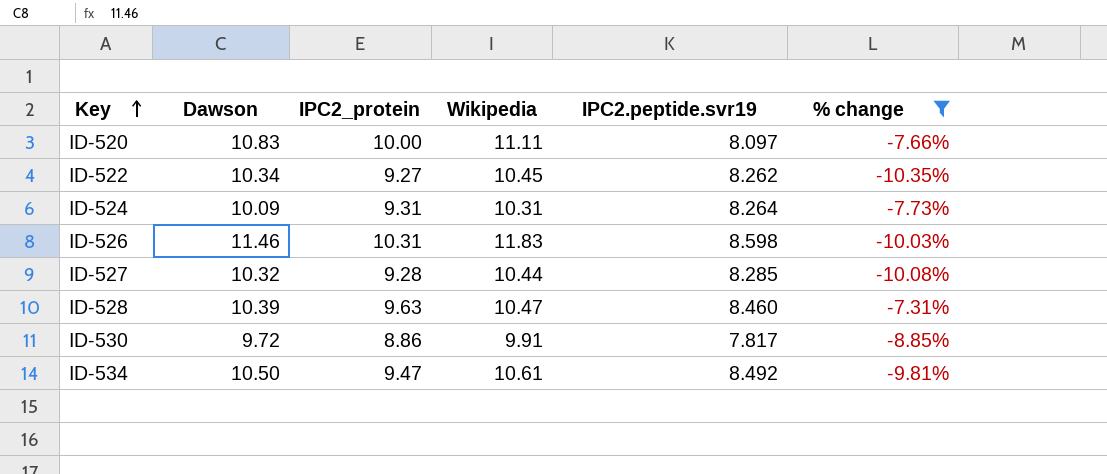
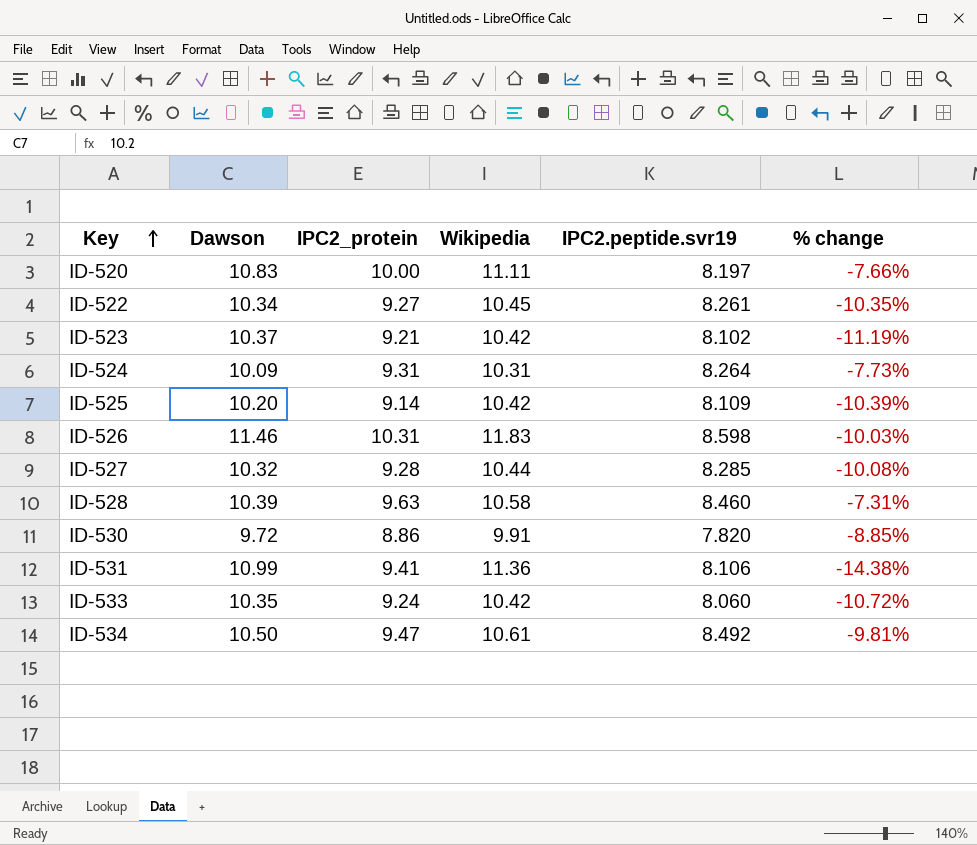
filter: % change >= -10.35% -> none
ID-520 | IPC2.peptide.svr19: 8.097 -> 8.197
ID-522 | IPC2.peptide.svr19: 8.262 -> 8.261
ID-528 | Wikipedia: 10.47 -> 10.58
ID-530 | IPC2.peptide.svr19: 7.817 -> 7.820

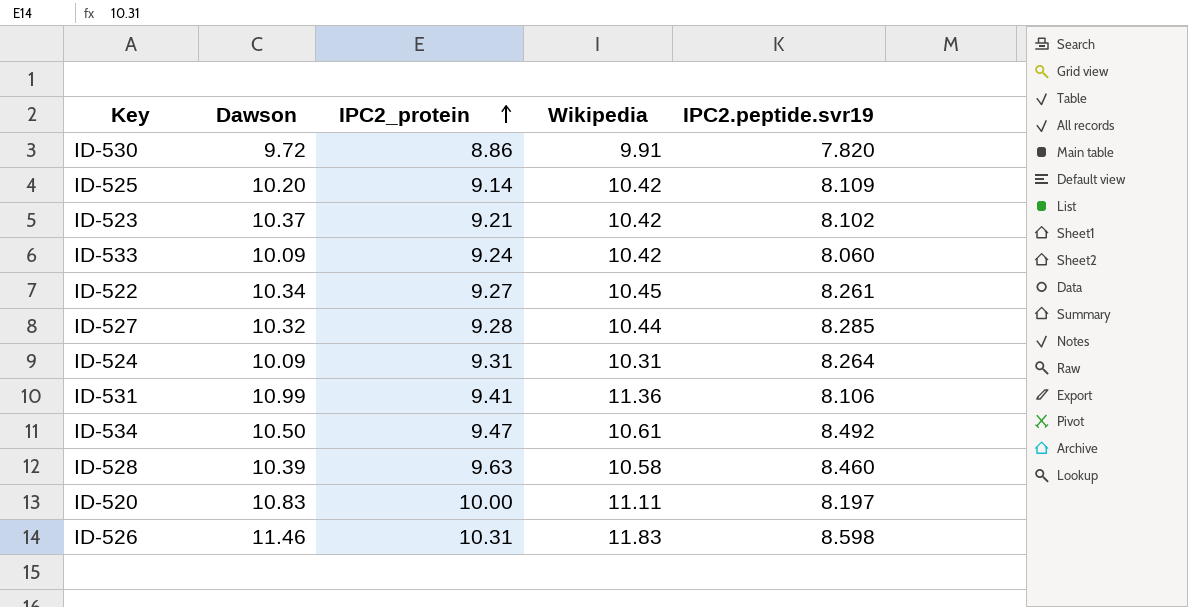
row order: Key ascending -> IPC2_protein ascending
column % change | formula: ([IPC2_protein] - [Dawson]) / [Dawson] -> none
ID-533 | Dawson: 10.35 -> 10.09

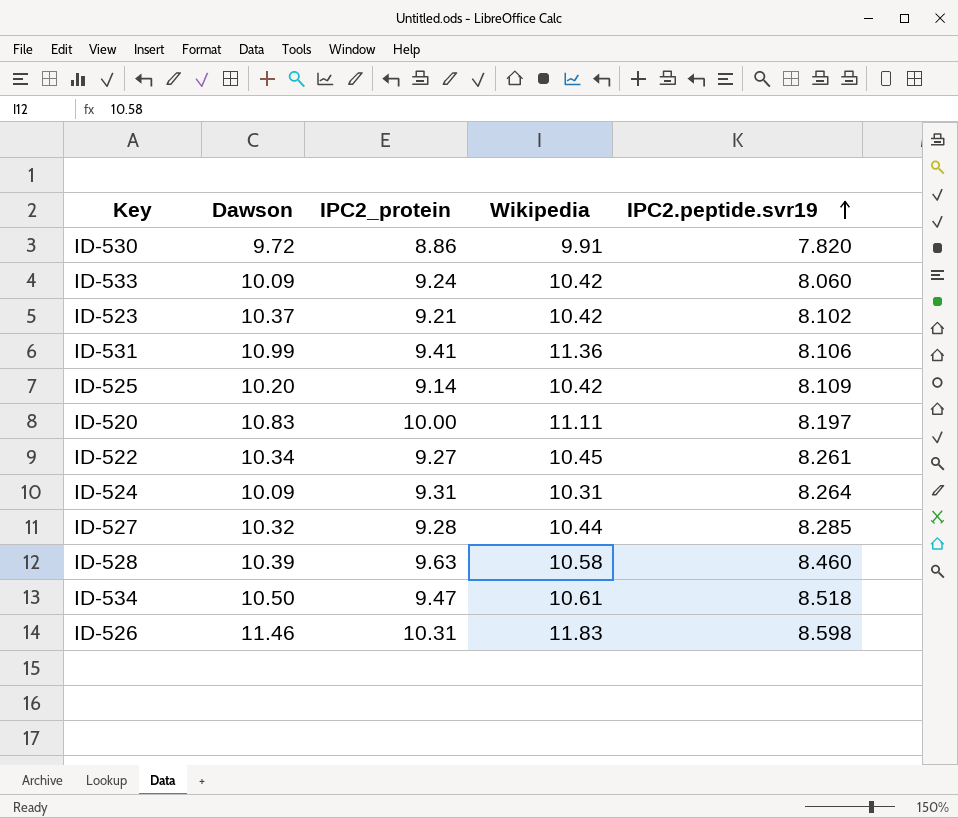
row order: IPC2_protein ascending -> IPC2.peptide.svr19 ascending
ID-534 | IPC2.peptide.svr19: 8.492 -> 8.518

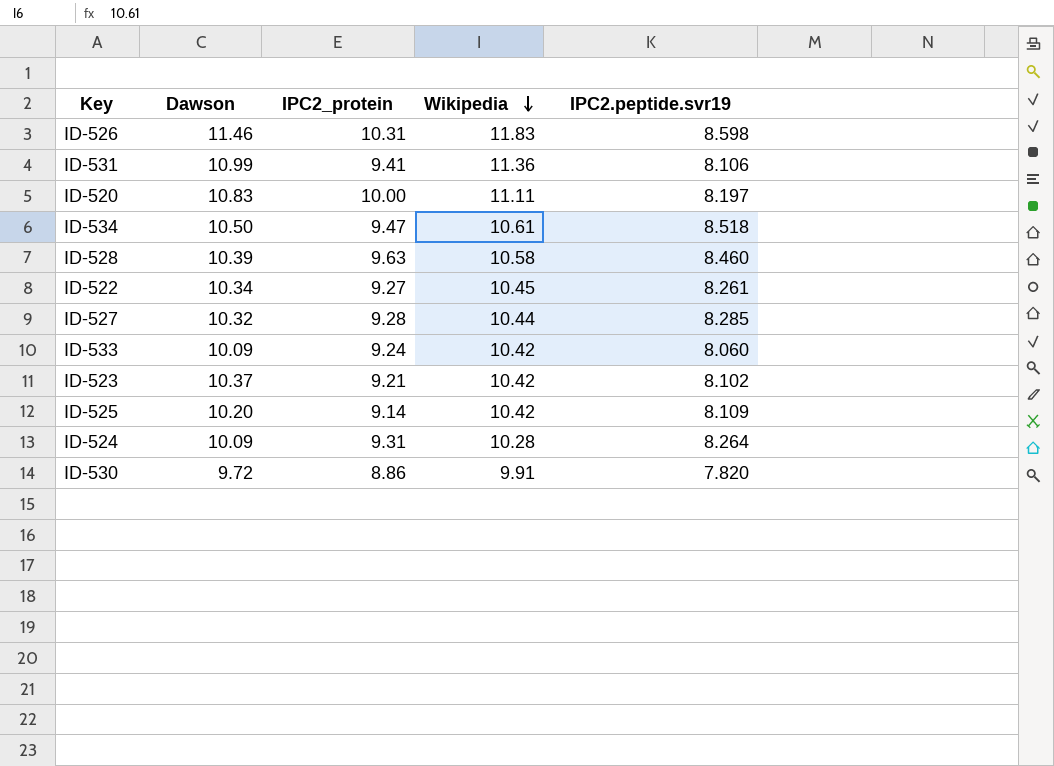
row order: IPC2.peptide.svr19 ascending -> Wikipedia descending
ID-524 | Wikipedia: 10.31 -> 10.28

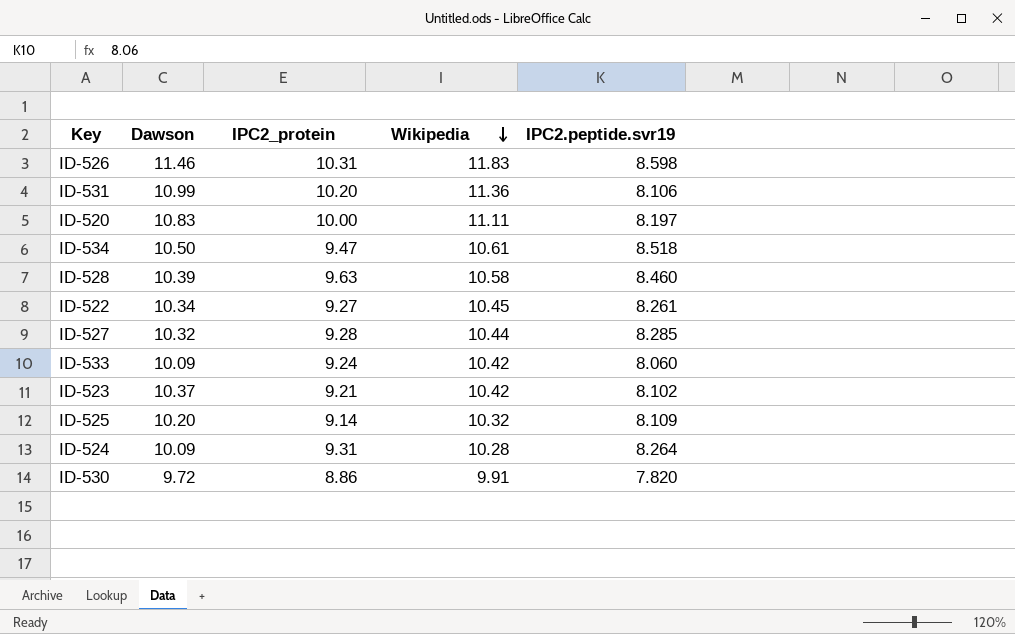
ID-531 | IPC2_protein: 9.41 -> 10.20
ID-525 | Wikipedia: 10.42 -> 10.32

